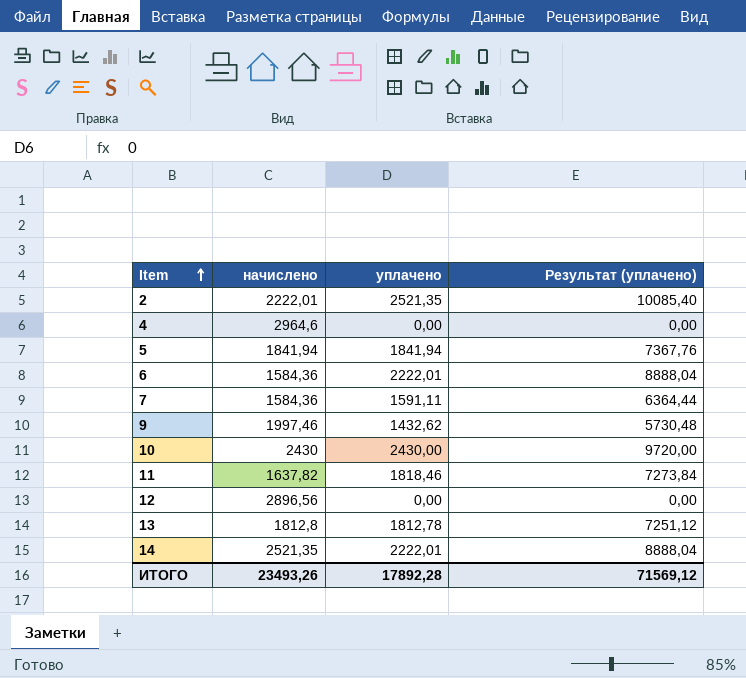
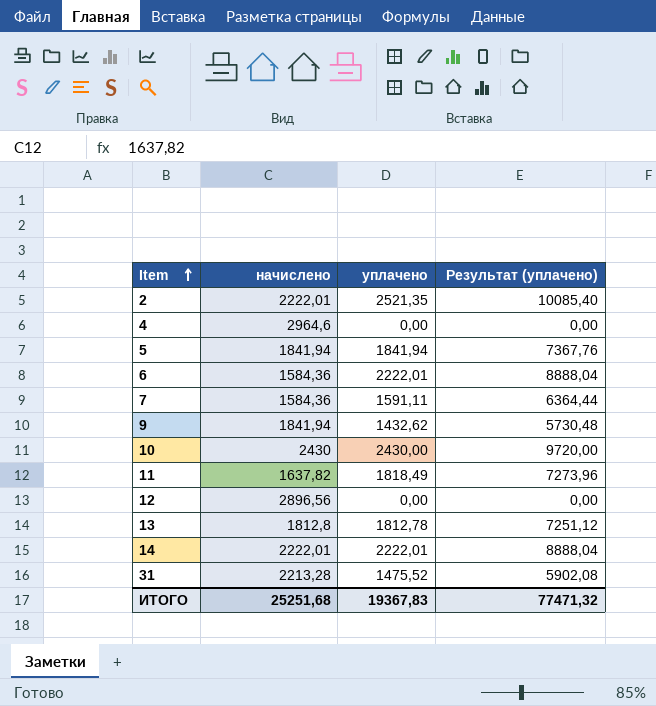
9 | начислено: 1997,46 -> 1841,94
11 | уплачено: 1818,46 -> 1818,49
11 | Результат (уплачено): 7273,84 -> 7273,96
14 | начислено: 2521,35 -> 2222,01
row 31: none -> 2213,28 | 1475,52 | 5902,08
ИТОГО | начислено: 23493,26 -> 25251,68
ИТОГО | уплачено: 17892,28 -> 19367,83
ИТОГО | Результат (уплачено): 71569,12 -> 77471,32

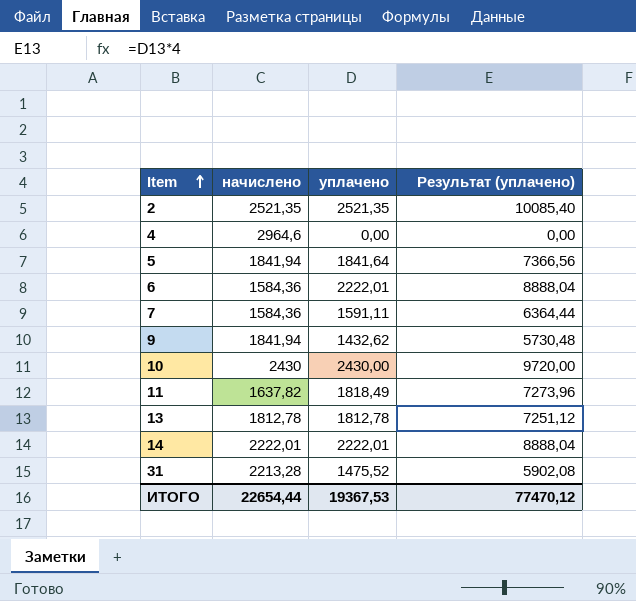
row 12: 2896,56 | 0,00 | 0,00 -> none
2 | начислено: 2222,01 -> 2521,35
5 | уплачено: 1841,94 -> 1841,64
5 | Результат (уплачено): 7367,76 -> 7366,56
13 | начислено: 1812,8 -> 1812,78
ИТОГО | начислено: 25251,68 -> 22654,44
ИТОГО | уплачено: 19367,83 -> 19367,53
ИТОГО | Результат (уплачено): 77471,32 -> 77470,12

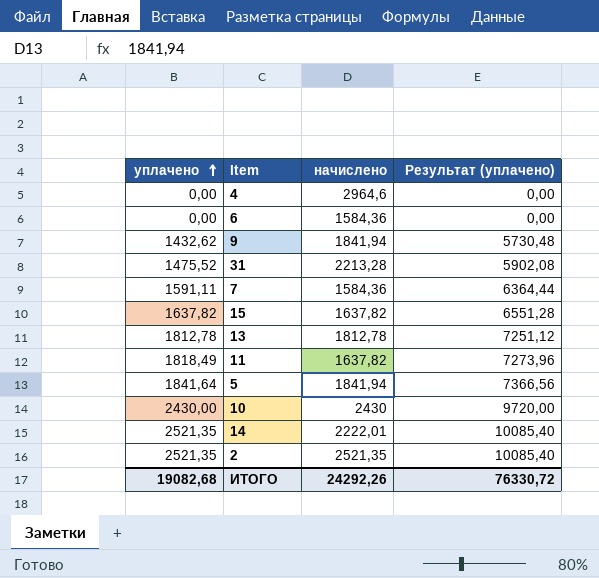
row order: Item ascending -> уплачено ascending
column уплачено | position: 3 -> 1
6 | уплачено: 2222,01 -> 0,00
6 | Результат (уплачено): 8888,04 -> 0,00
row 15: none -> 1637,82 | 1637,82 | 6551,28
14 | уплачено: 2222,01 -> 2521,35
14 | Результат (уплачено): 8888,04 -> 10085,40
ИТОГО | уплачено: 19367,53 -> 19082,68
ИТОГО | начислено: 22654,44 -> 24292,26
ИТОГО | Результат (уплачено): 77470,12 -> 76330,72

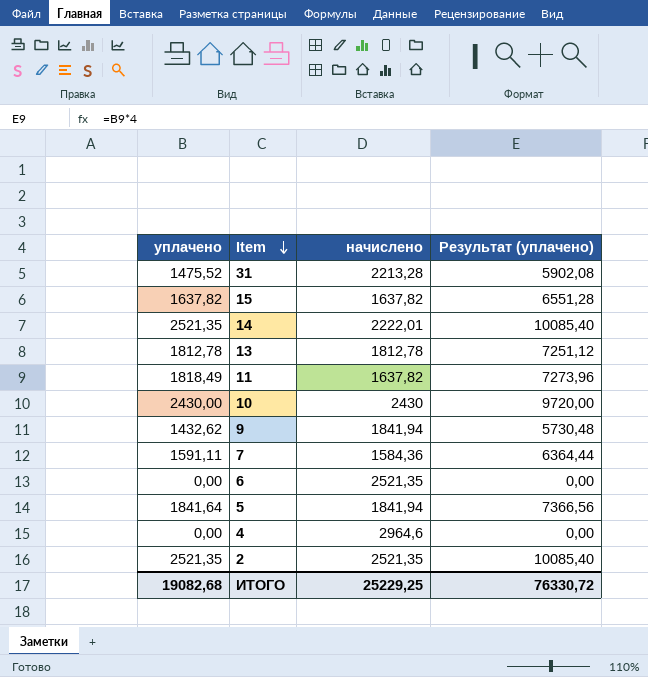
row order: уплачено ascending -> Item descending
6 | начислено: 1584,36 -> 2521,35
ИТОГО | начислено: 24292,26 -> 25229,25

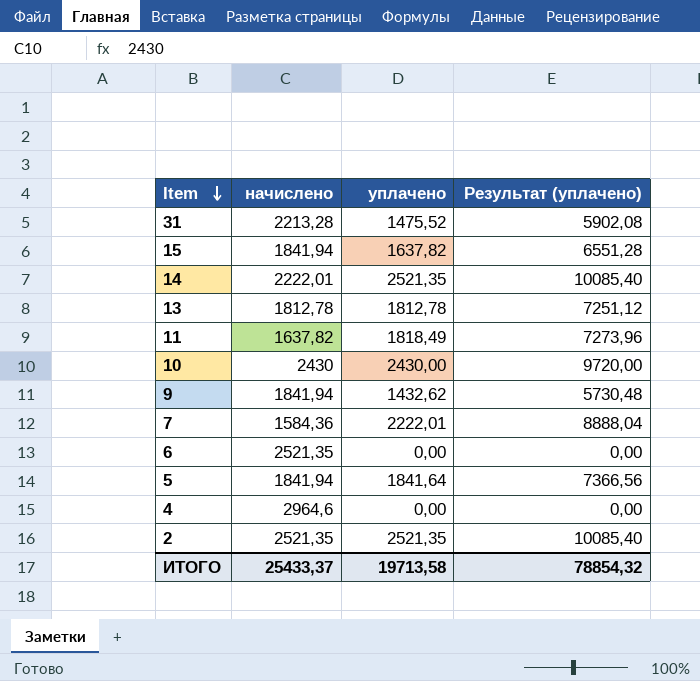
column уплачено | position: 1 -> 3
15 | начислено: 1637,82 -> 1841,94
7 | уплачено: 1591,11 -> 2222,01
7 | Результат (уплачено): 6364,44 -> 8888,04
ИТОГО | начислено: 25229,25 -> 25433,37
ИТОГО | уплачено: 19082,68 -> 19713,58
ИТОГО | Результат (уплачено): 76330,72 -> 78854,32

